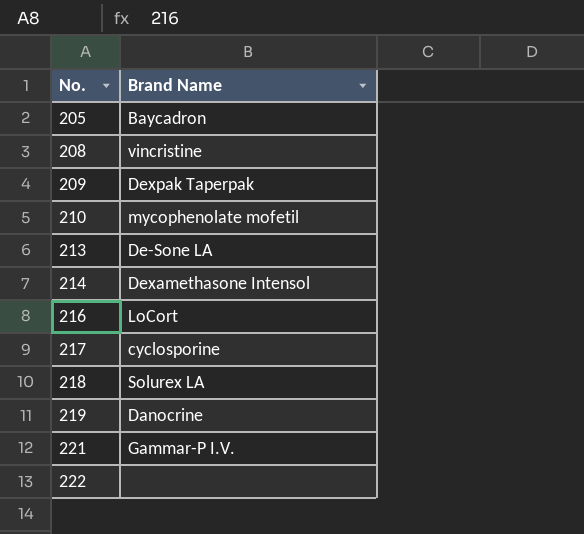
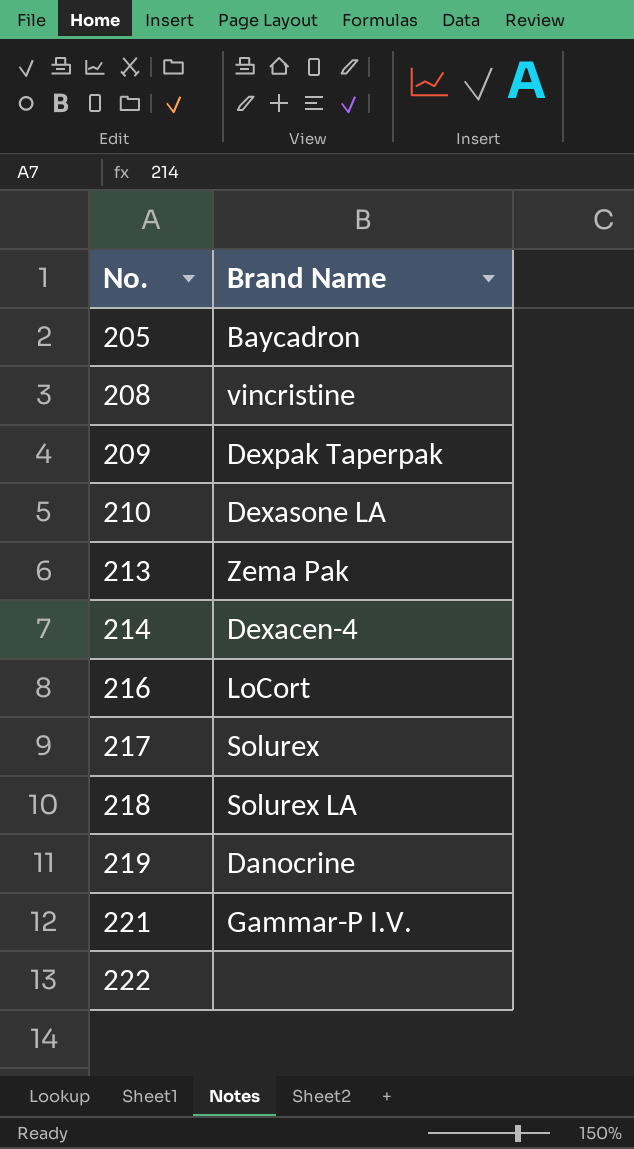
210 | Brand Name: mycophenolate mofetil -> Dexasone LA
213 | Brand Name: De-Sone LA -> Zema Pak
214 | Brand Name: Dexamethasone Intensol -> Dexacen-4
217 | Brand Name: cyclosporine -> Solurex

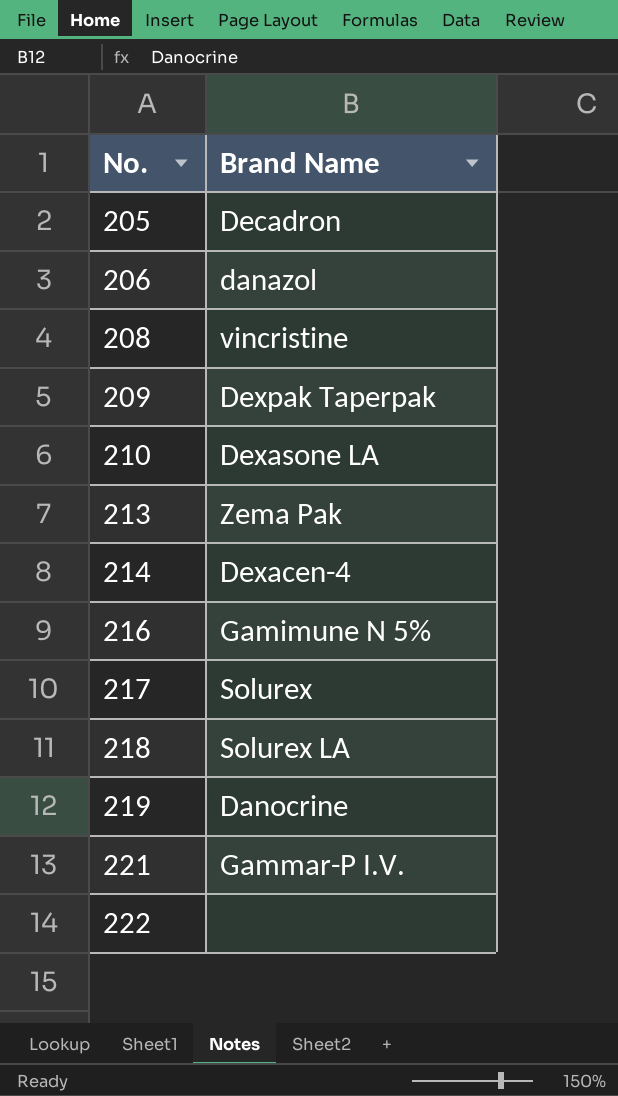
205 | Brand Name: Baycadron -> Decadron
row 206: none -> danazol
216 | Brand Name: LoCort -> Gamimune N 5%

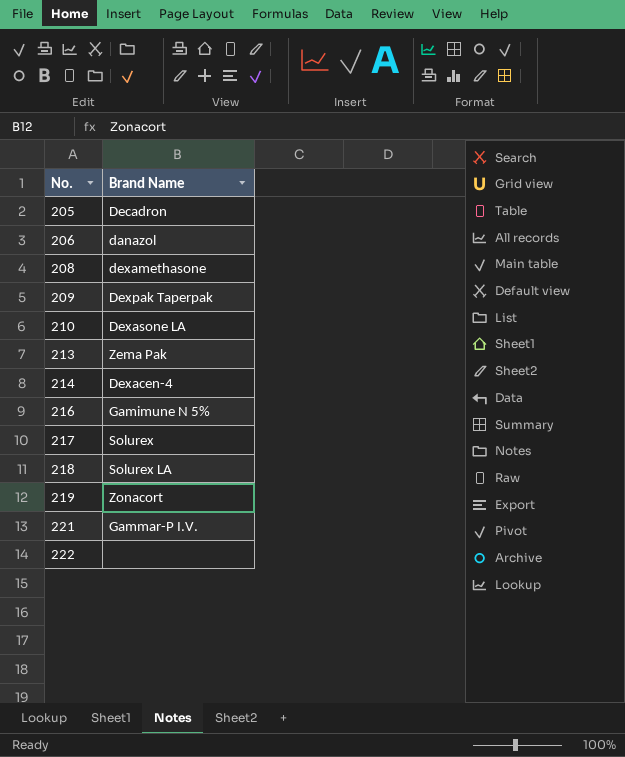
208 | Brand Name: vincristine -> dexamethasone
219 | Brand Name: Danocrine -> Zonacort

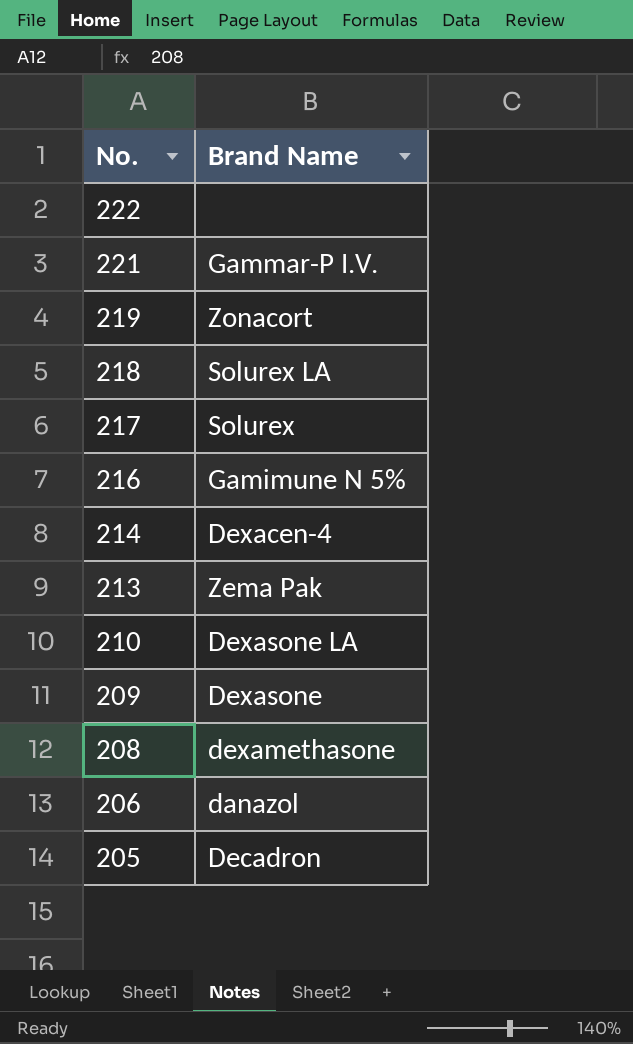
row order: No. ascending -> No. descending
209 | Brand Name: Dexpak Taperpak -> Dexasone

